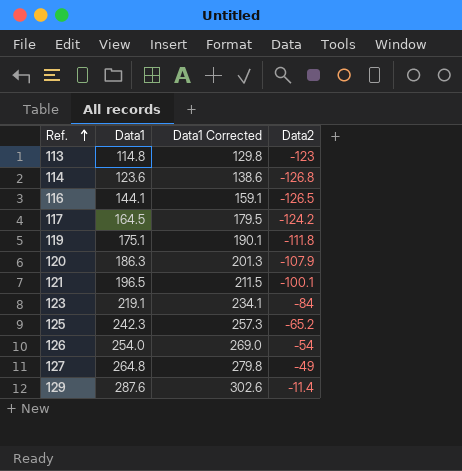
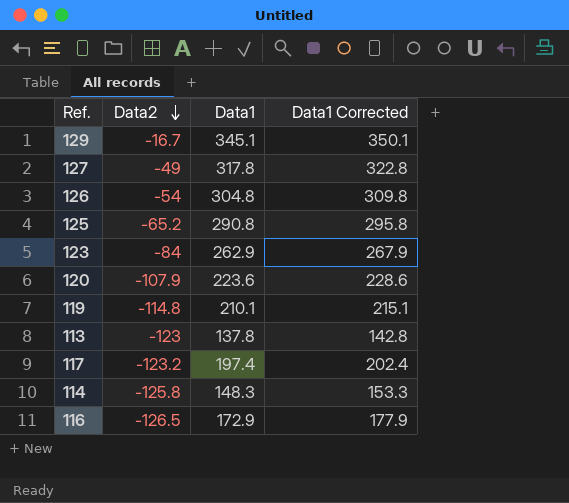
row order: Ref. ascending -> Data2 descending
column Data2 | position: 4 -> 2
column Data1 Corrected | formula: [Data1] + 15 -> [Data1] + 5
row 121: 196.5 | 211.5 | -100.1 -> none
129 | Data2: -11.4 -> -16.7
129 | Data1: 287.6 -> 345.1
127 | Data1: 264.8 -> 317.8
126 | Data1: 254.0 -> 304.8
125 | Data1: 242.3 -> 290.8
123 | Data1: 219.1 -> 262.9
120 | Data1: 186.3 -> 223.6
119 | Data2: -111.8 -> -114.8
119 | Data1: 175.1 -> 210.1
113 | Data1: 114.8 -> 137.8
117 | Data2: -124.2 -> -123.2
117 | Data1: 164.5 -> 197.4
114 | Data2: -126.8 -> -125.8
114 | Data1: 123.6 -> 148.3
116 | Data1: 144.1 -> 172.9

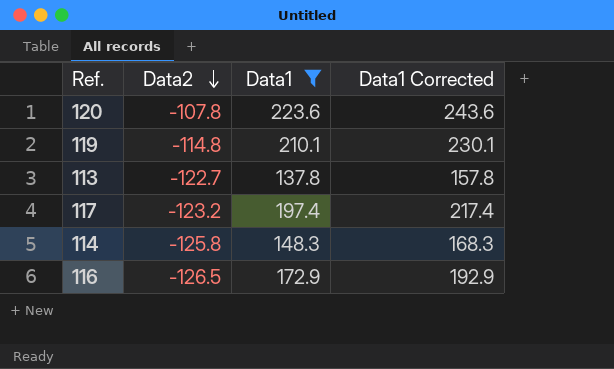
filter: none -> Data1 <= 223.6
column Data1 Corrected | formula: [Data1] + 5 -> [Data1] + 20
120 | Data2: -107.9 -> -107.8
113 | Data2: -123 -> -122.7

